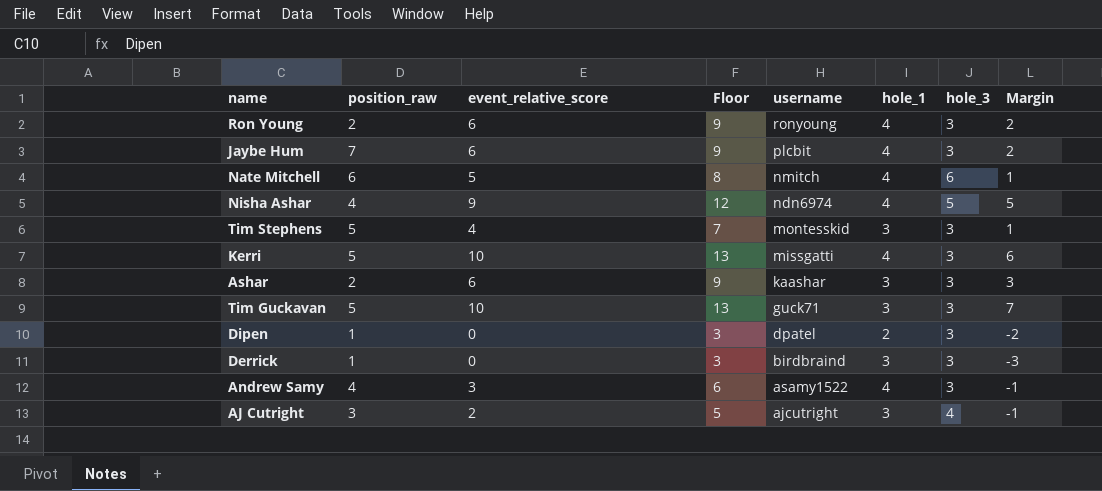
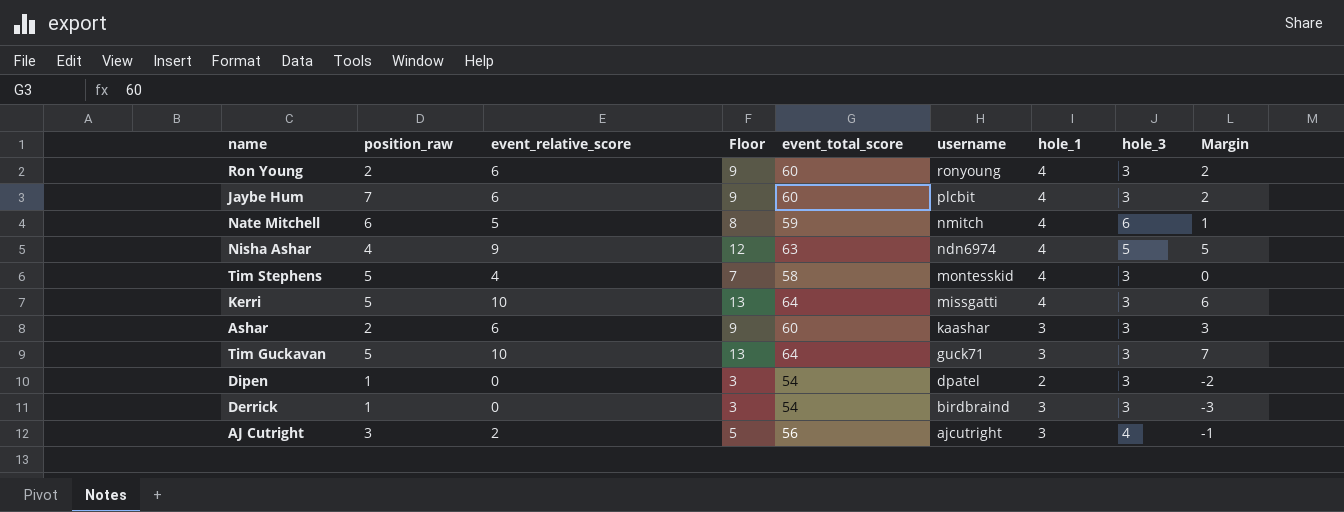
column event_total_score | position: none -> 5
row Andrew Samy: 4 | 3 | 6 | asamy1522 | 4 | 3 | -1 -> none
Tim Stephens | hole_1: 3 -> 4
Tim Stephens | Margin: 1 -> 0

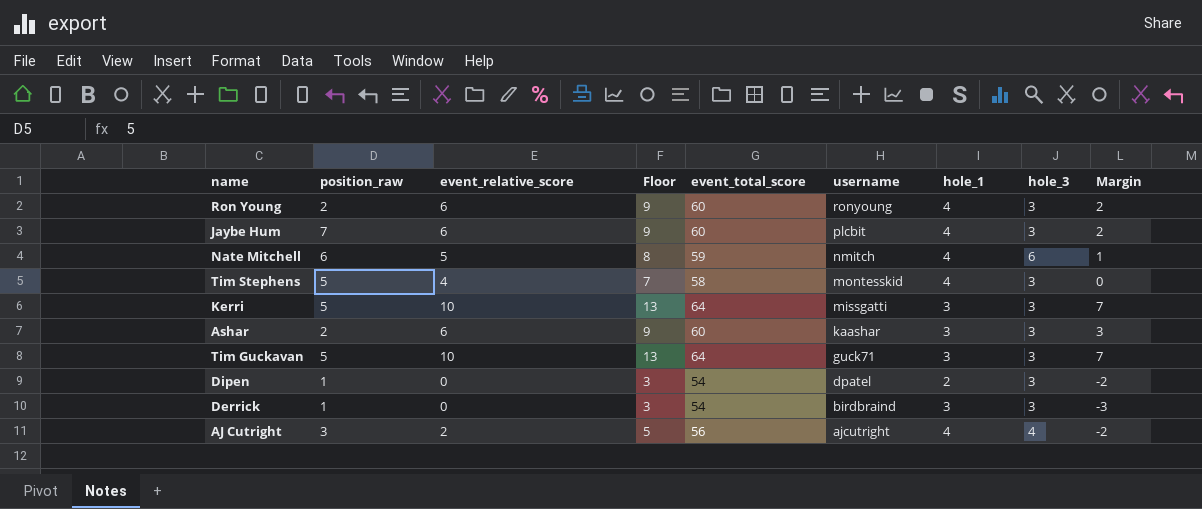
row Nisha Ashar: 4 | 9 | 12 | 63 | ndn6974 | 4 | 5 | 5 -> none
Kerri | hole_1: 4 -> 3
Kerri | Margin: 6 -> 7
AJ Cutright | hole_1: 3 -> 4
AJ Cutright | Margin: -1 -> -2

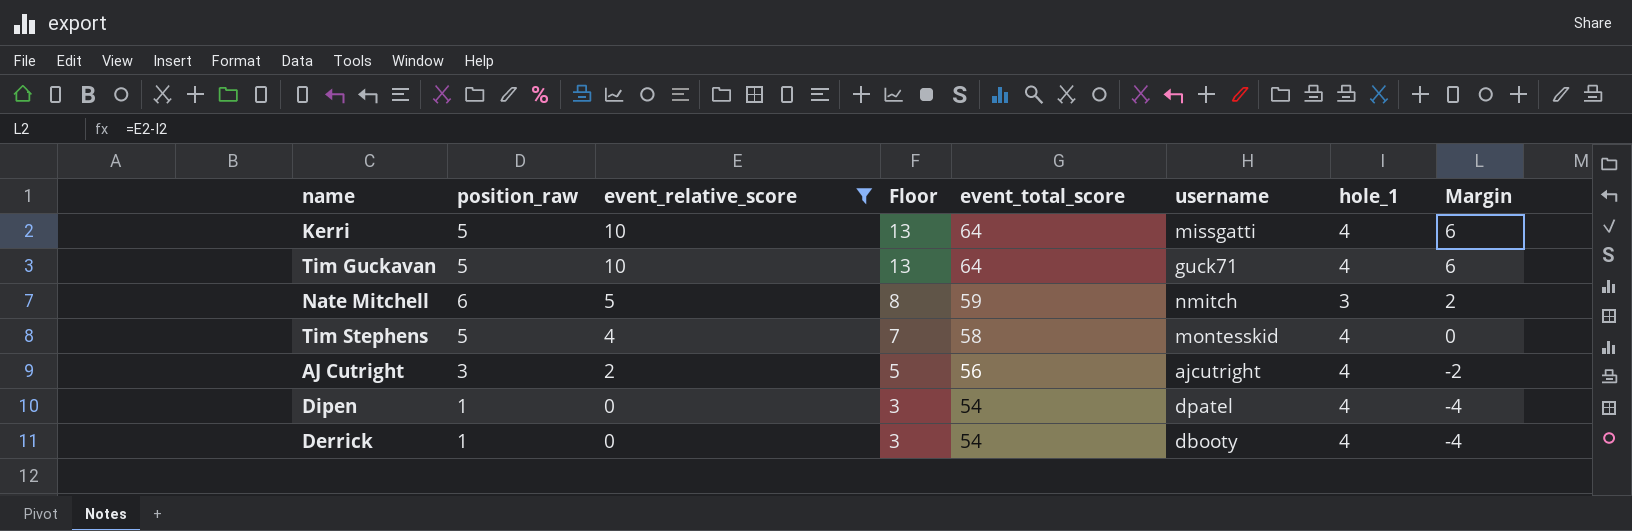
filter: none -> event_relative_score != 6
row order: username descending -> event_relative_score descending
column hole_3 | position: 8 -> none
Kerri | hole_1: 3 -> 4
Kerri | Margin: 7 -> 6
Tim Guckavan | hole_1: 3 -> 4
Tim Guckavan | Margin: 7 -> 6
Nate Mitchell | hole_1: 4 -> 3
Nate Mitchell | Margin: 1 -> 2
Dipen | hole_1: 2 -> 4
Dipen | Margin: -2 -> -4
Derrick | username: birdbraind -> dbooty
Derrick | hole_1: 3 -> 4
Derrick | Margin: -3 -> -4

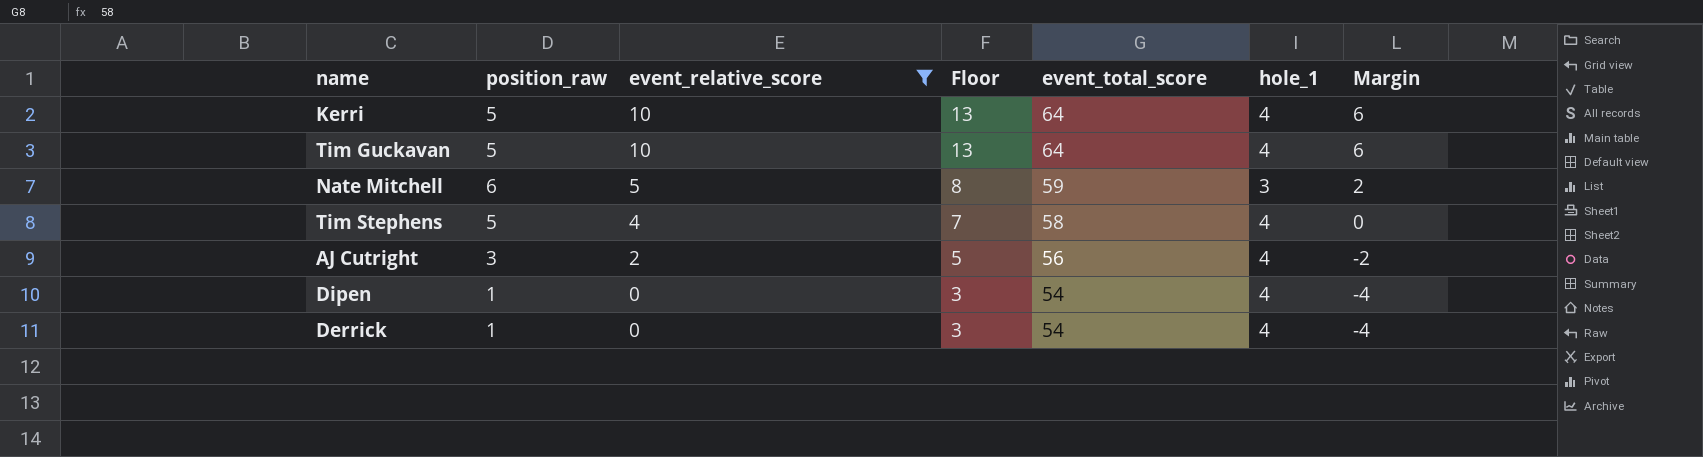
column username | position: 6 -> none

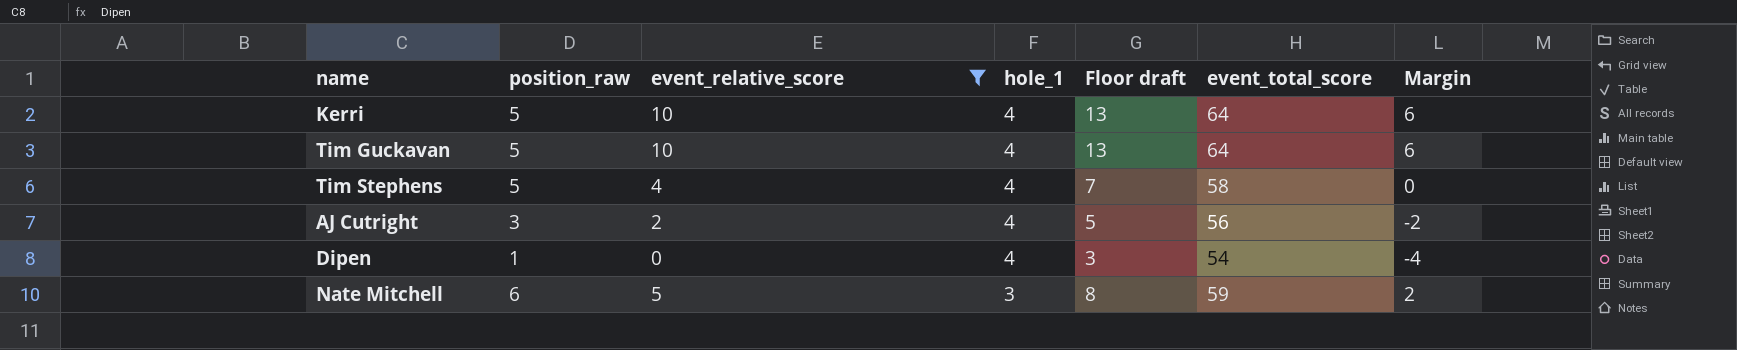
row order: event_relative_score descending -> hole_1 descending
column hole_1 | position: 6 -> 4
column name: Floor -> Floor draft
row Derrick: 1 | 0 | 3 | 54 | 4 | -4 -> none

